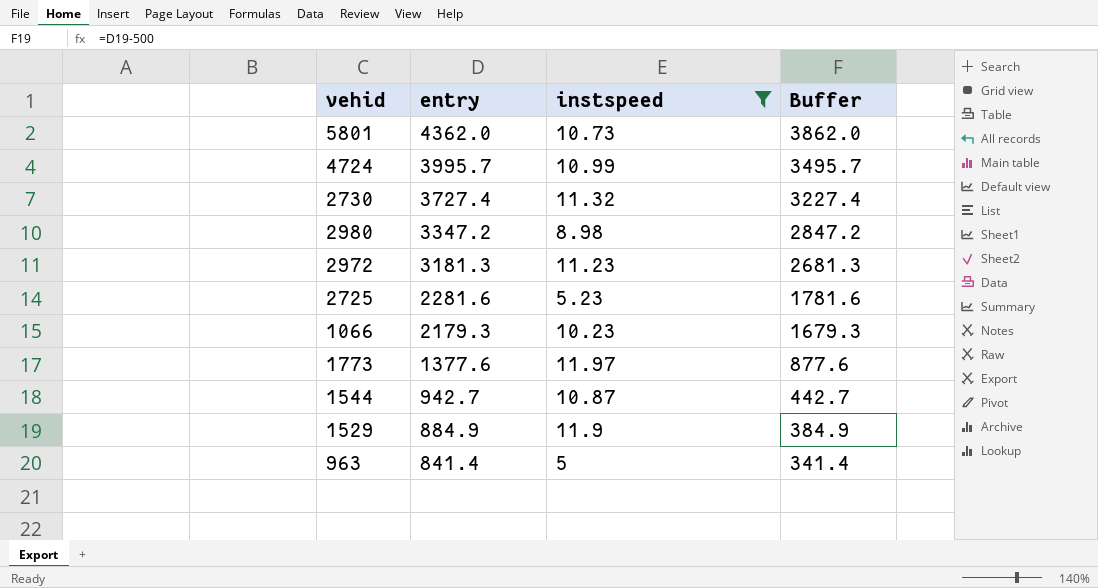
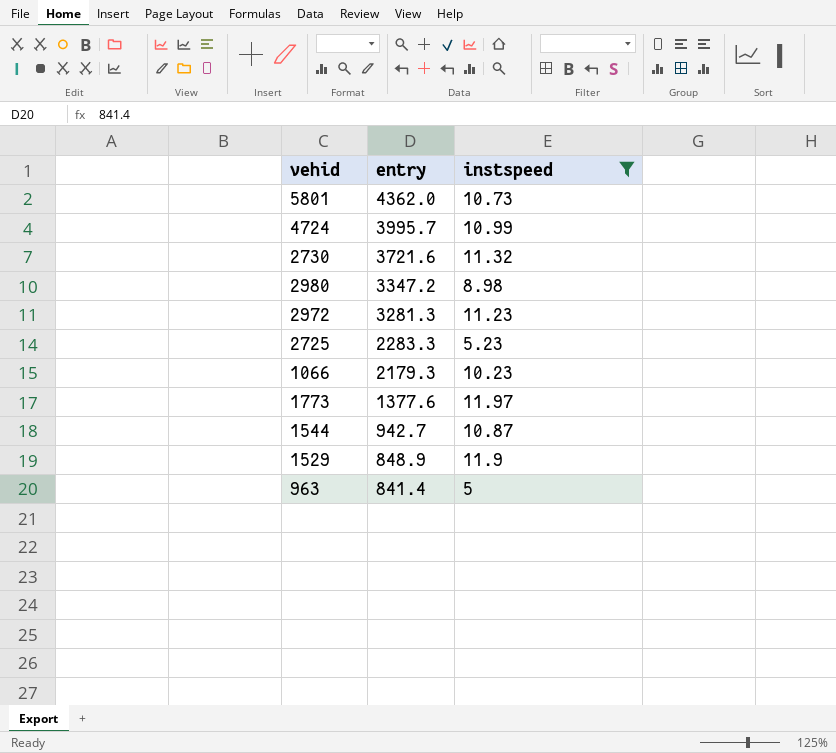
column Buffer | formula: [entry] - 500 -> none
2730 | entry: 3727.4 -> 3721.6
2972 | entry: 3181.3 -> 3281.3
2725 | entry: 2281.6 -> 2283.3
1529 | entry: 884.9 -> 848.9

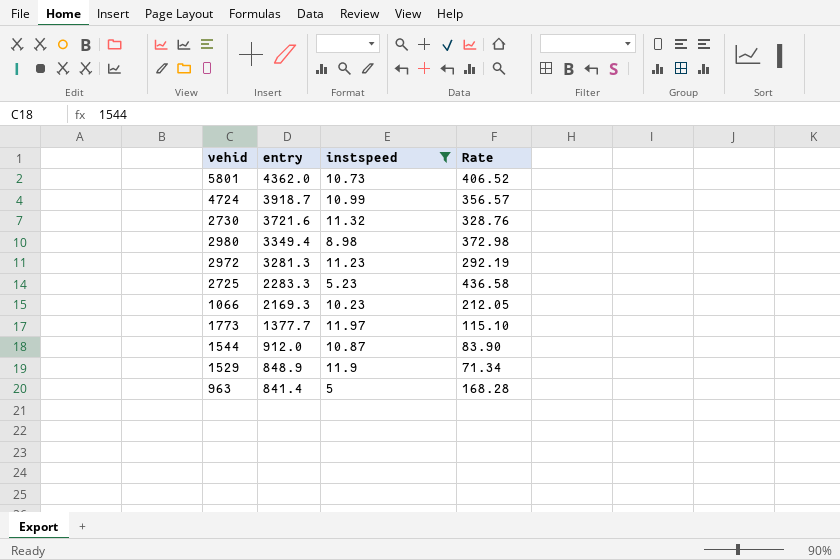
column Rate | formula: none -> [entry] / [instspeed]
4724 | entry: 3995.7 -> 3918.7
2980 | entry: 3347.2 -> 3349.4
1066 | entry: 2179.3 -> 2169.3
1773 | entry: 1377.6 -> 1377.7
1544 | entry: 942.7 -> 912.0

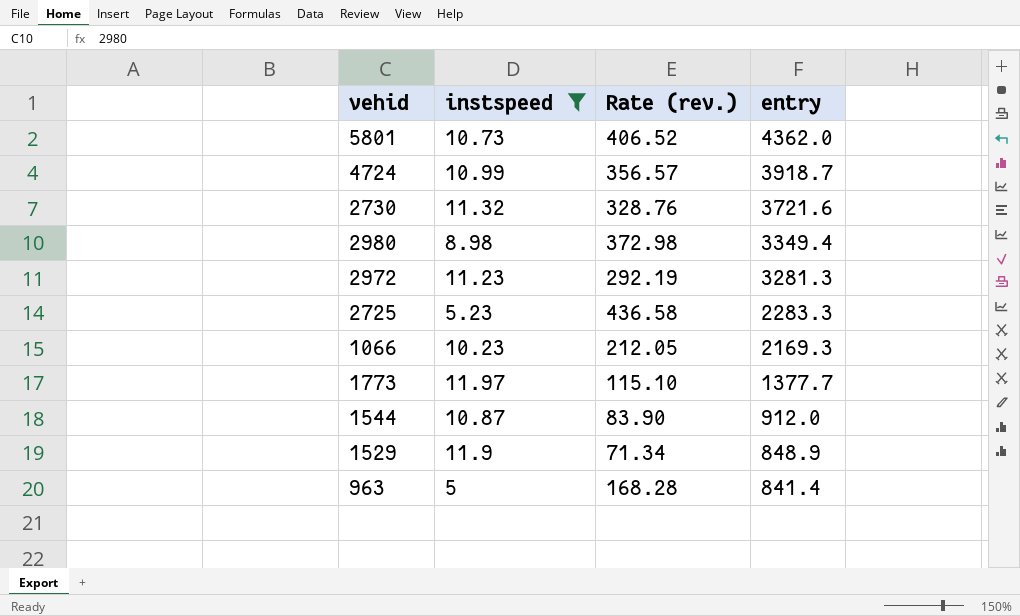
column name: Rate -> Rate (rev.)
column entry | position: 2 -> 4

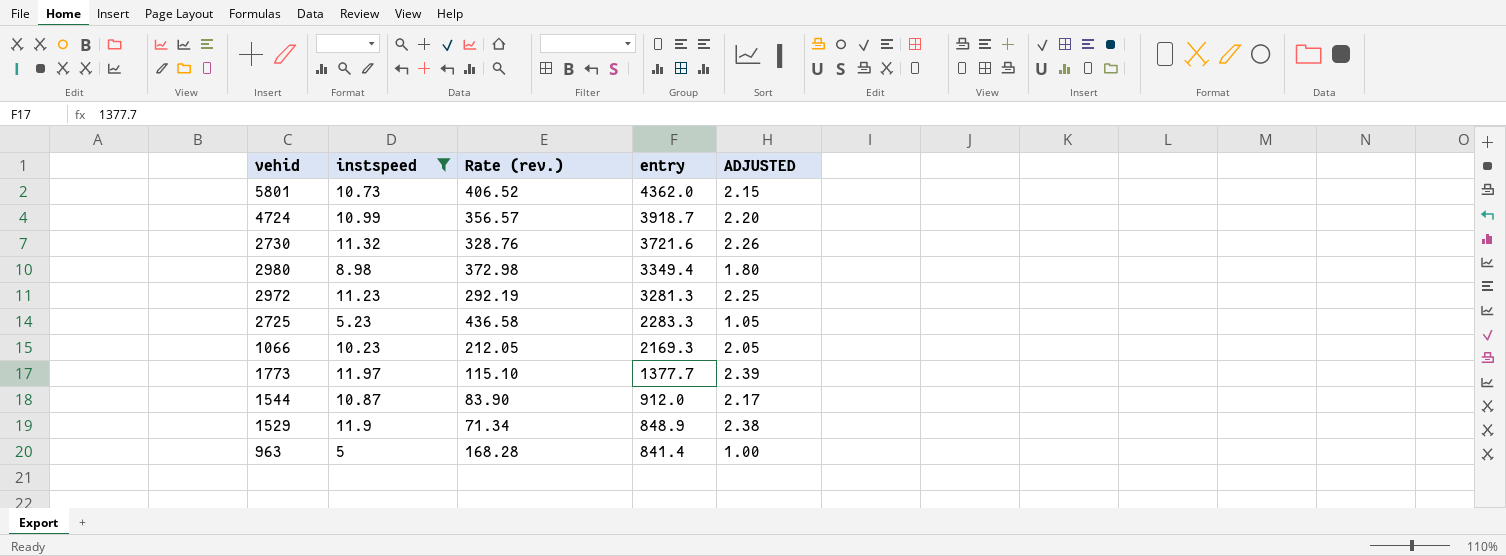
column ADJUSTED | formula: none -> [instspeed] * 0.2

